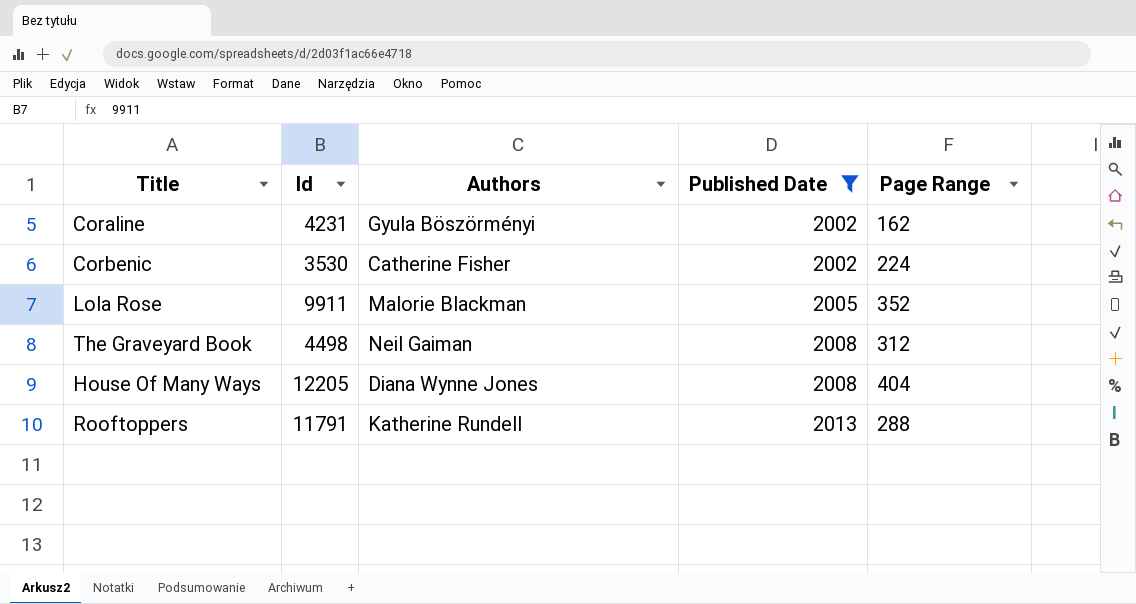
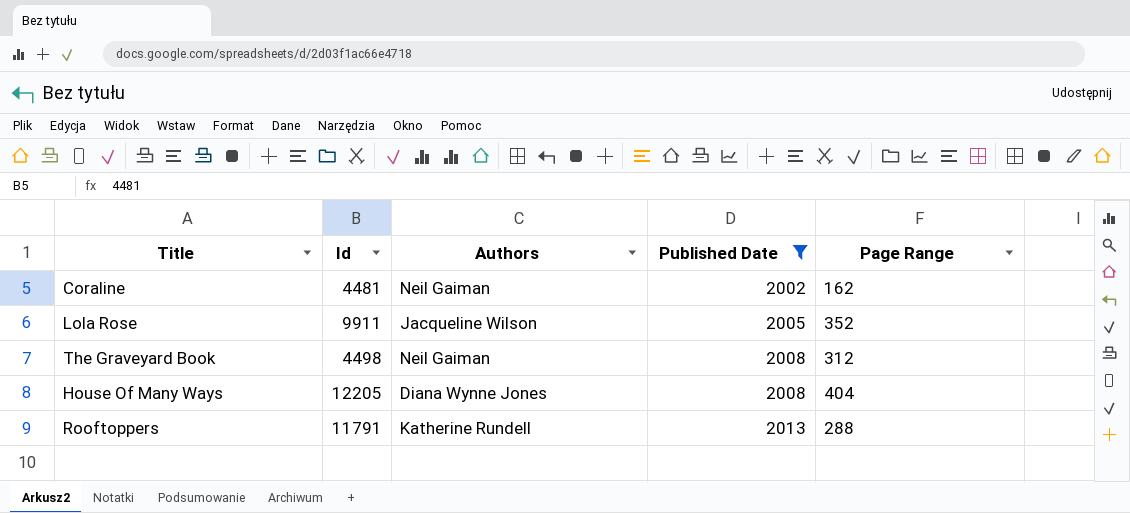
row Corbenic: 3530 | Catherine Fisher | 2002 | 224 -> none
Coraline | Id: 4231 -> 4481
Coraline | Authors: Gyula Böszörményi -> Neil Gaiman
Lola Rose | Authors: Malorie Blackman -> Jacqueline Wilson

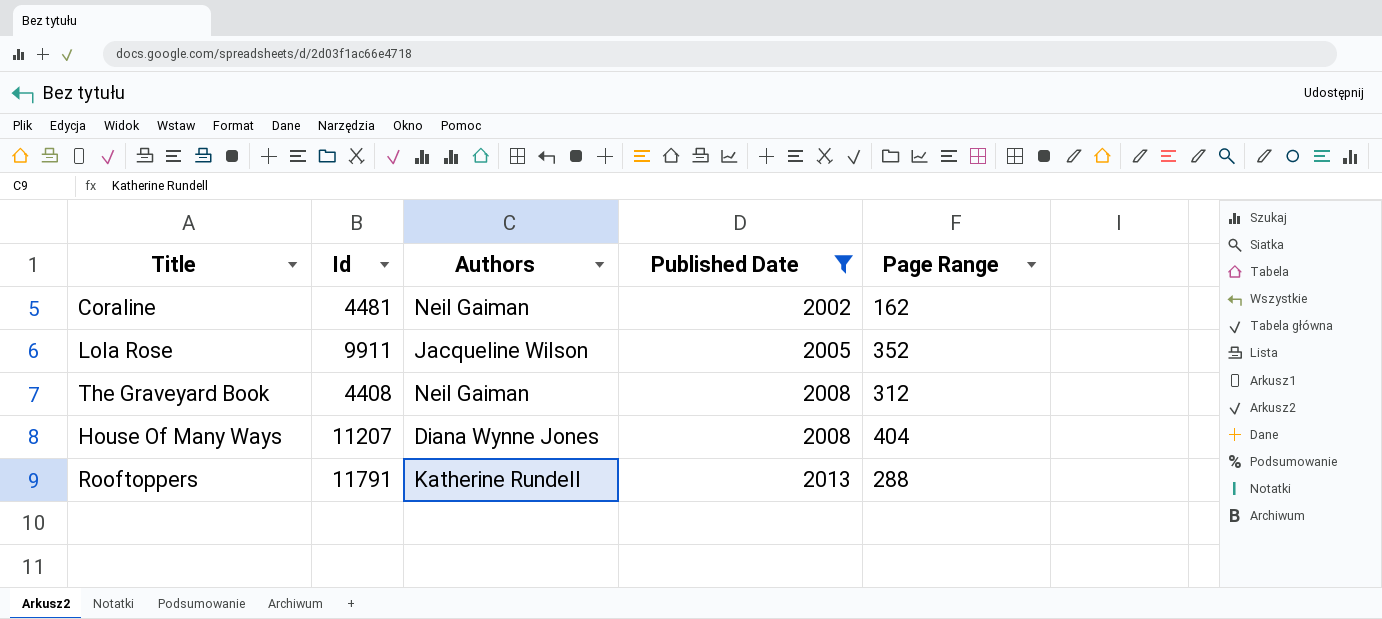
The Graveyard Book | Id: 4498 -> 4408
House Of Many Ways | Id: 12205 -> 11207

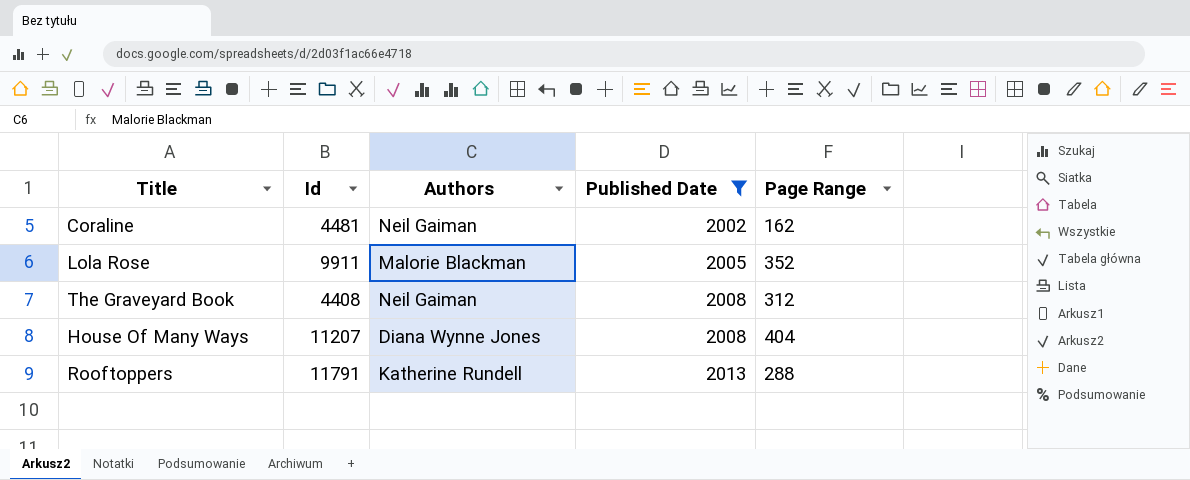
Lola Rose | Authors: Jacqueline Wilson -> Malorie Blackman

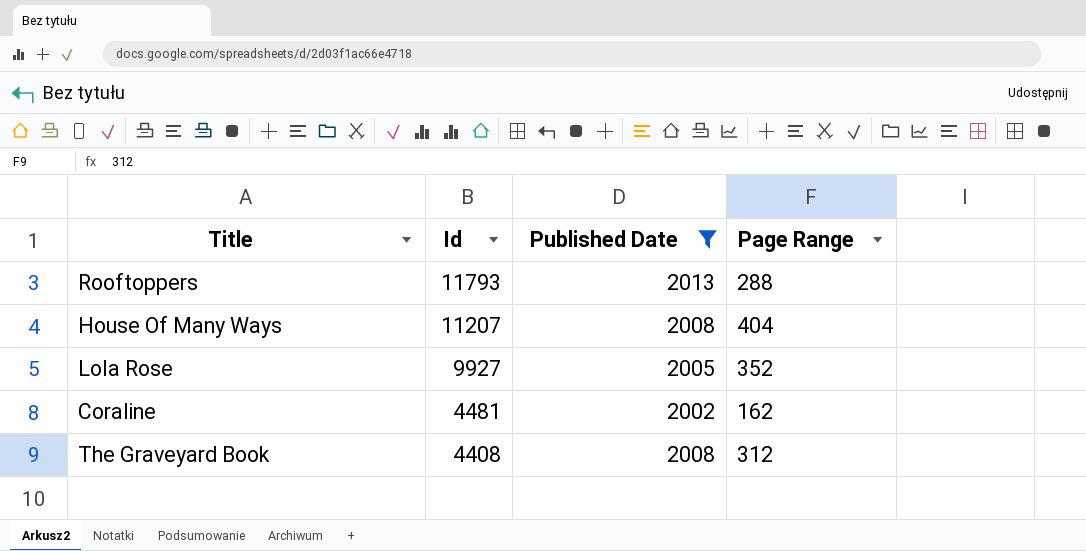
row order: Published Date ascending -> Id descending
column Authors | position: 3 -> none
Rooftoppers | Id: 11791 -> 11793
Lola Rose | Id: 9911 -> 9927

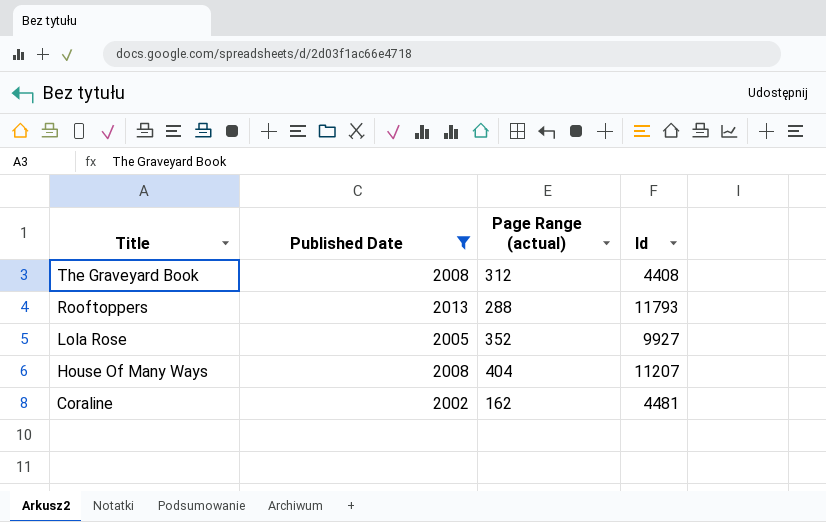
row order: Id descending -> Title descending
column name: Page Range -> Page Range (actual)
column Id | position: 2 -> 4

